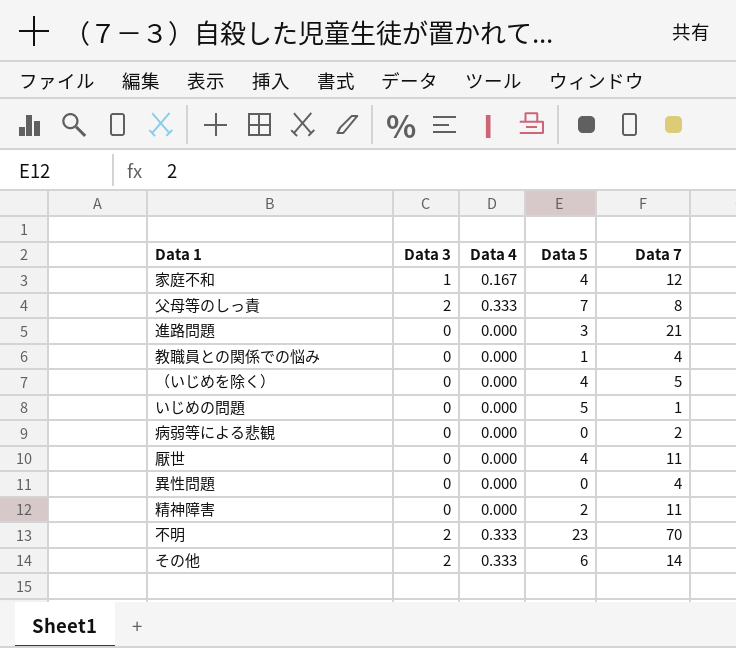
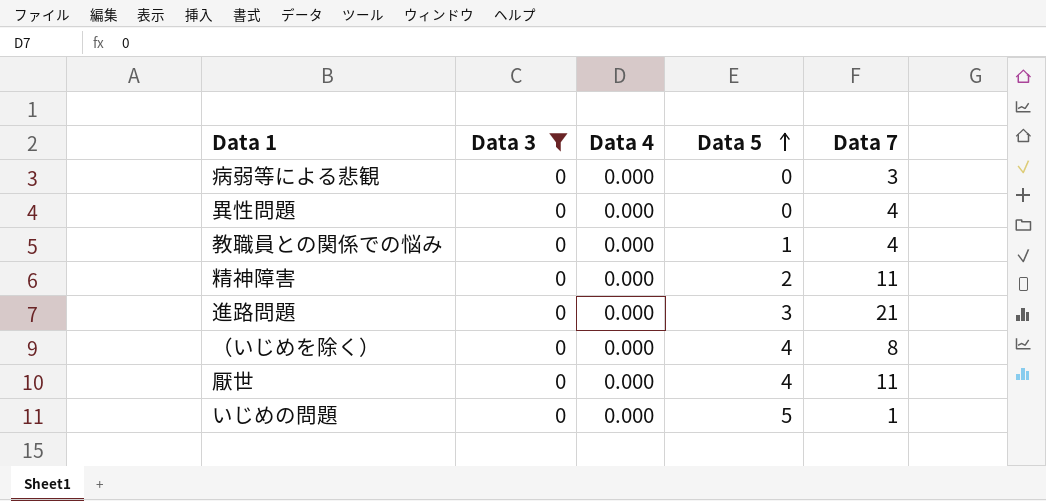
filter: none -> Data 3 = 0
row order: none -> Data 5 ascending
病弱等による悲観 | Data 7: 2 -> 3
（いじめを除く） | Data 7: 5 -> 8

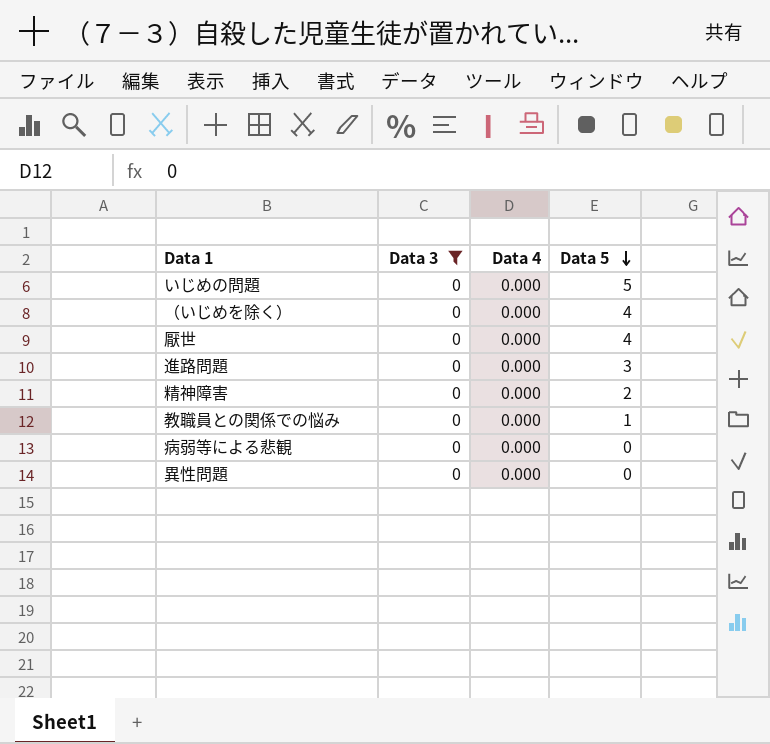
row order: Data 5 ascending -> Data 5 descending
column Data 7 | position: 5 -> none

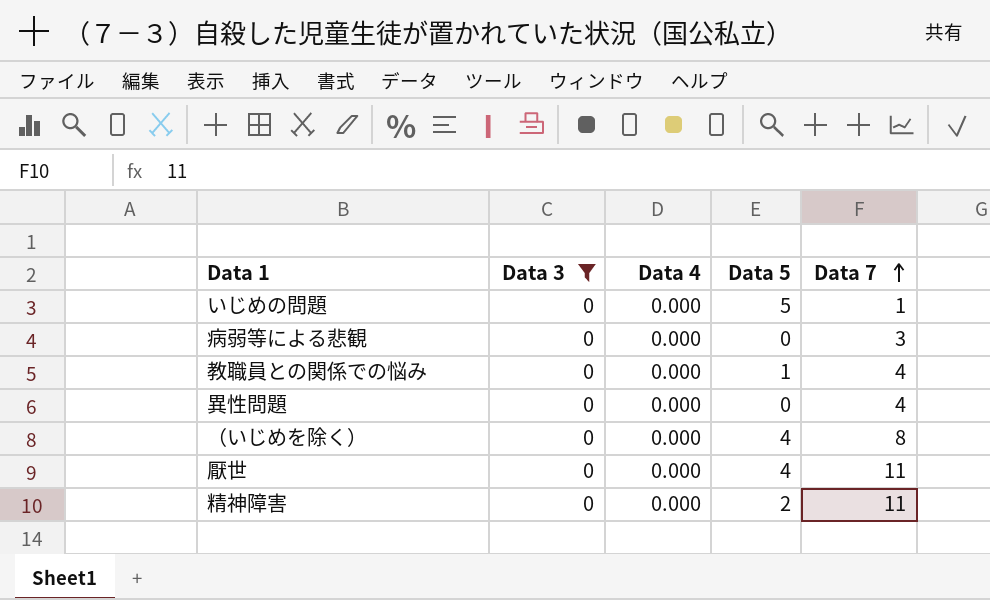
row order: Data 5 descending -> Data 7 ascending
column Data 7 | position: none -> 5
row 進路問題: 0 | 0.000 | 3 -> none

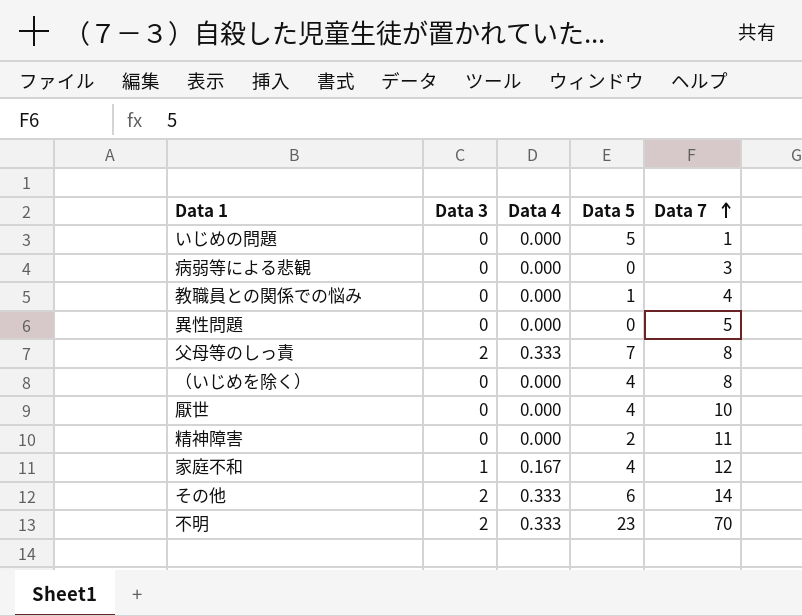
filter: Data 3 = 0 -> none
異性問題 | Data 7: 4 -> 5
厭世 | Data 7: 11 -> 10

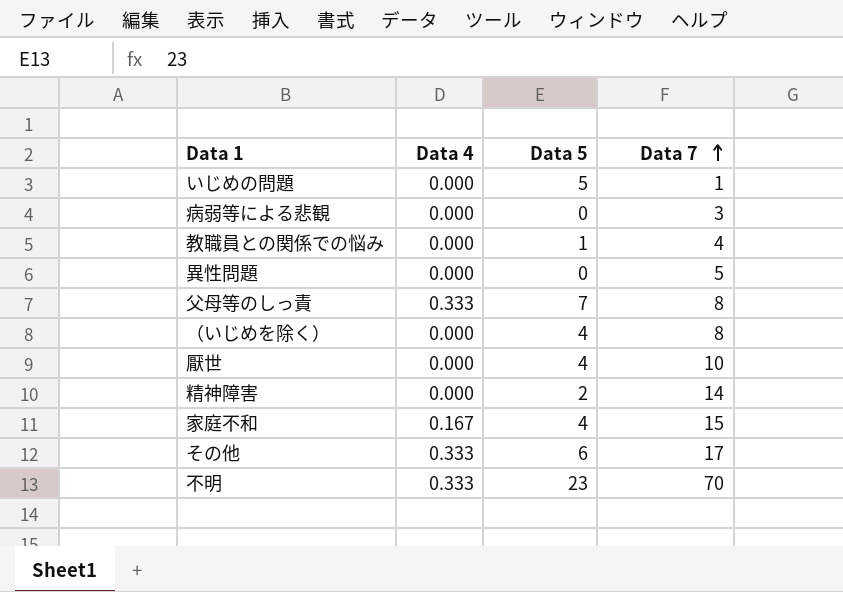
column Data 3 | position: 2 -> none
精神障害 | Data 7: 11 -> 14
家庭不和 | Data 7: 12 -> 15
その他 | Data 7: 14 -> 17

